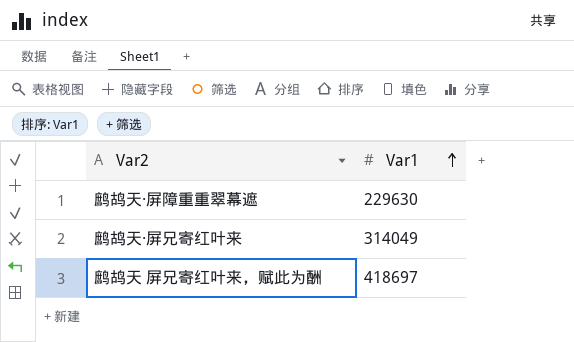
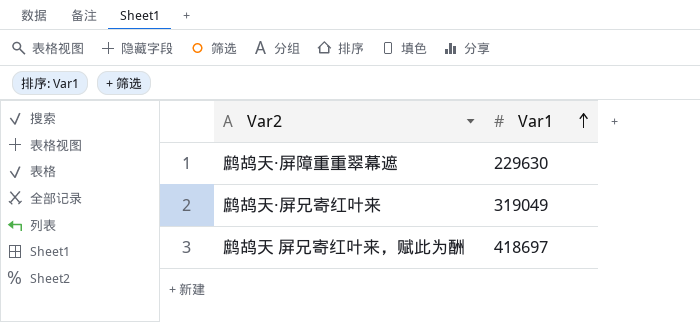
鹧鸪天·屏兄寄红叶来 | Var1: 314049 -> 319049

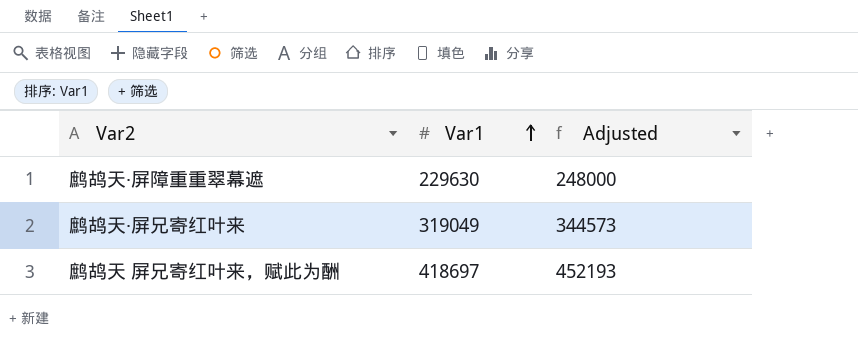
column Adjusted | formula: none -> [Var1] * 1.08

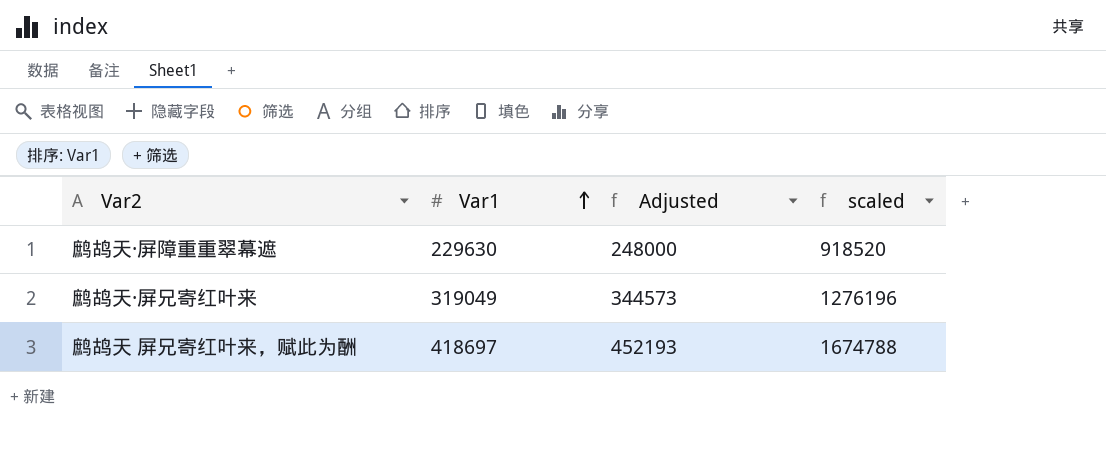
column scaled | formula: none -> [Var1] * 4

